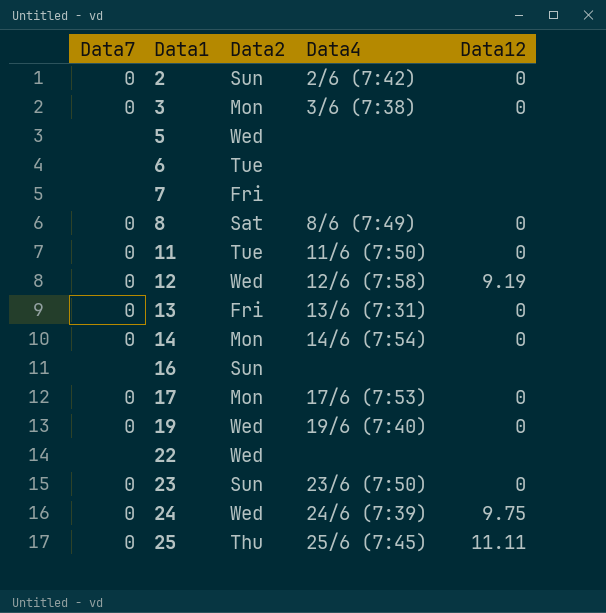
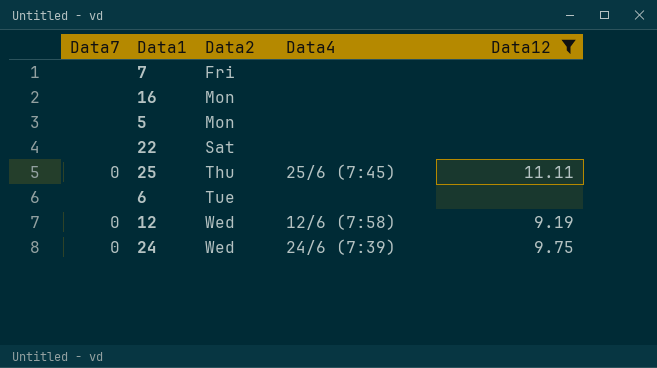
filter: none -> Data12 != 0
row order: Data1 ascending -> Data2 ascending
16 | Data2: Sun -> Mon
5 | Data2: Wed -> Mon
22 | Data2: Wed -> Sat

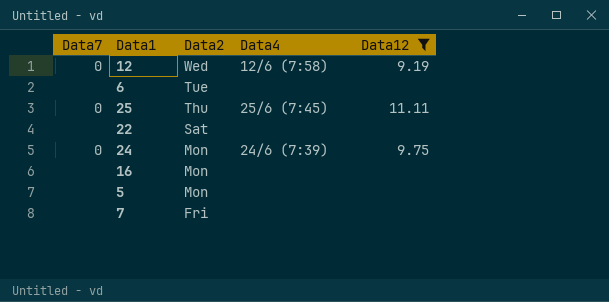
row order: Data2 ascending -> Data2 descending
24 | Data2: Wed -> Mon

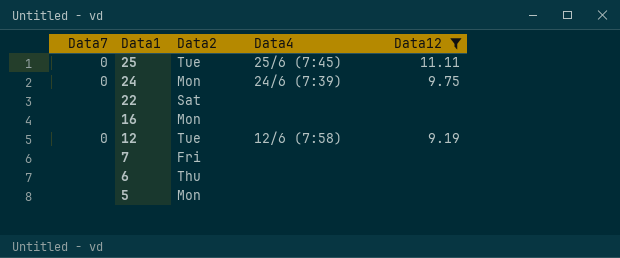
row order: Data2 descending -> Data1 descending
25 | Data2: Thu -> Tue
12 | Data2: Wed -> Tue
6 | Data2: Tue -> Thu

